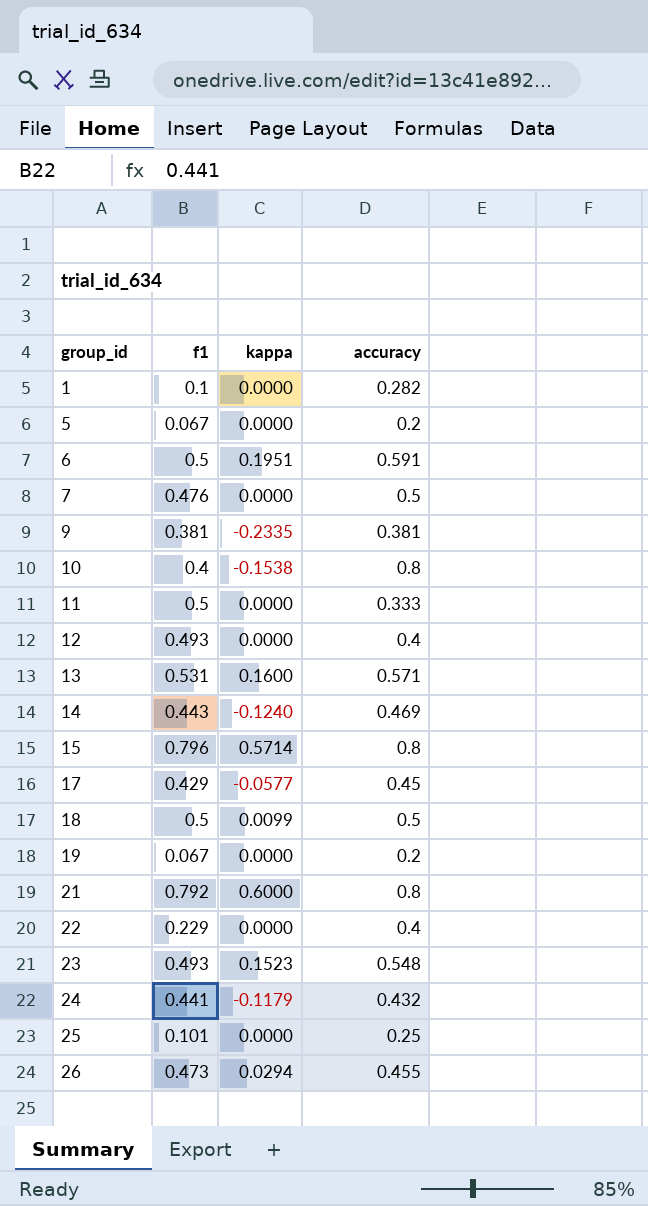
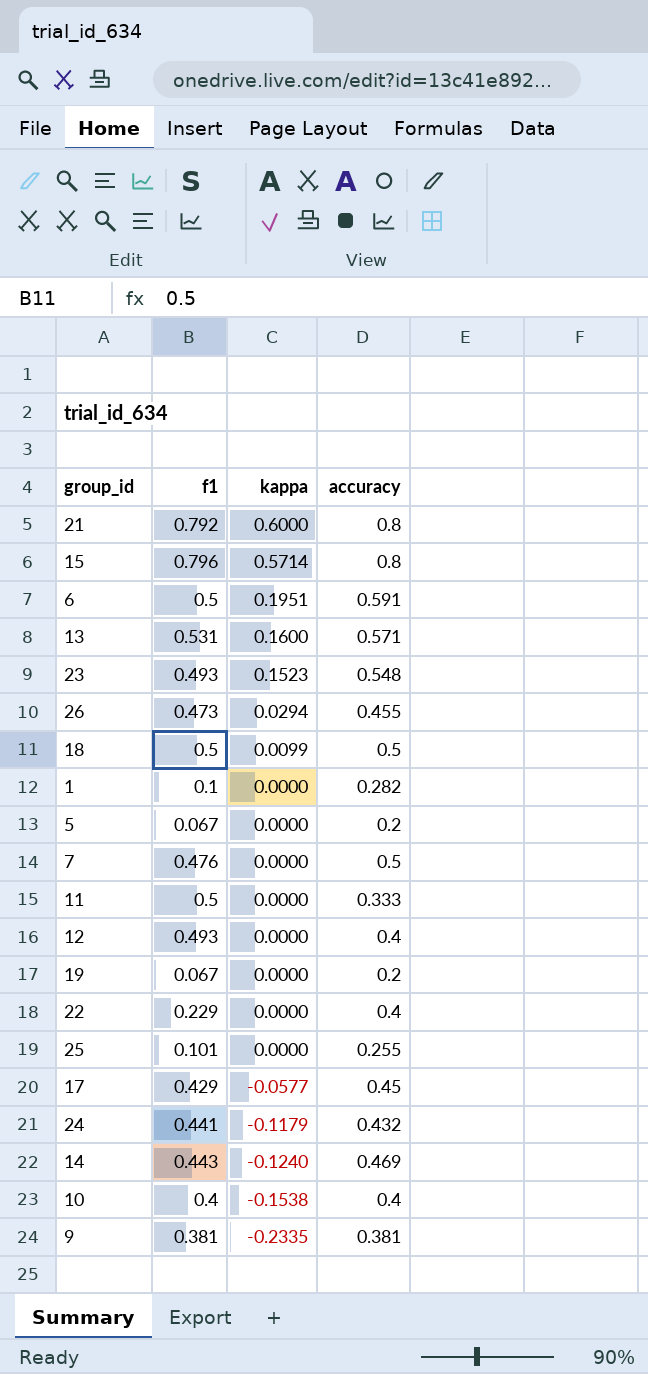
row order: group_id ascending -> kappa descending
25 | accuracy: 0.25 -> 0.255
10 | accuracy: 0.8 -> 0.4

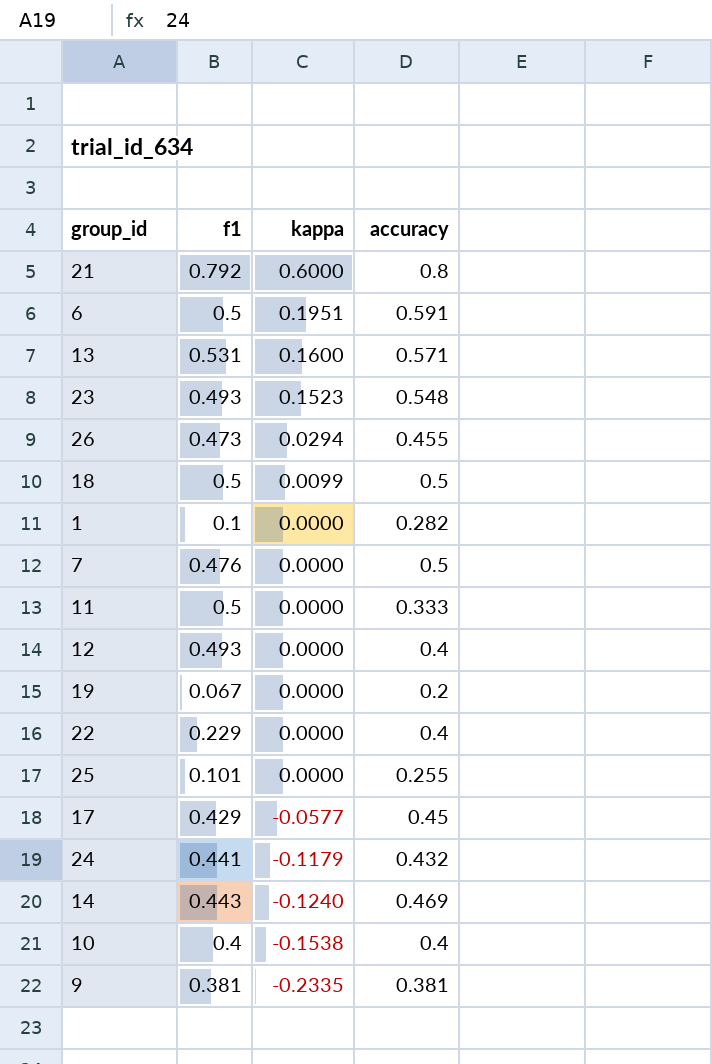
row 15: 0.796 | 0.5714 | 0.8 -> none
row 5: 0.067 | 0.0000 | 0.2 -> none

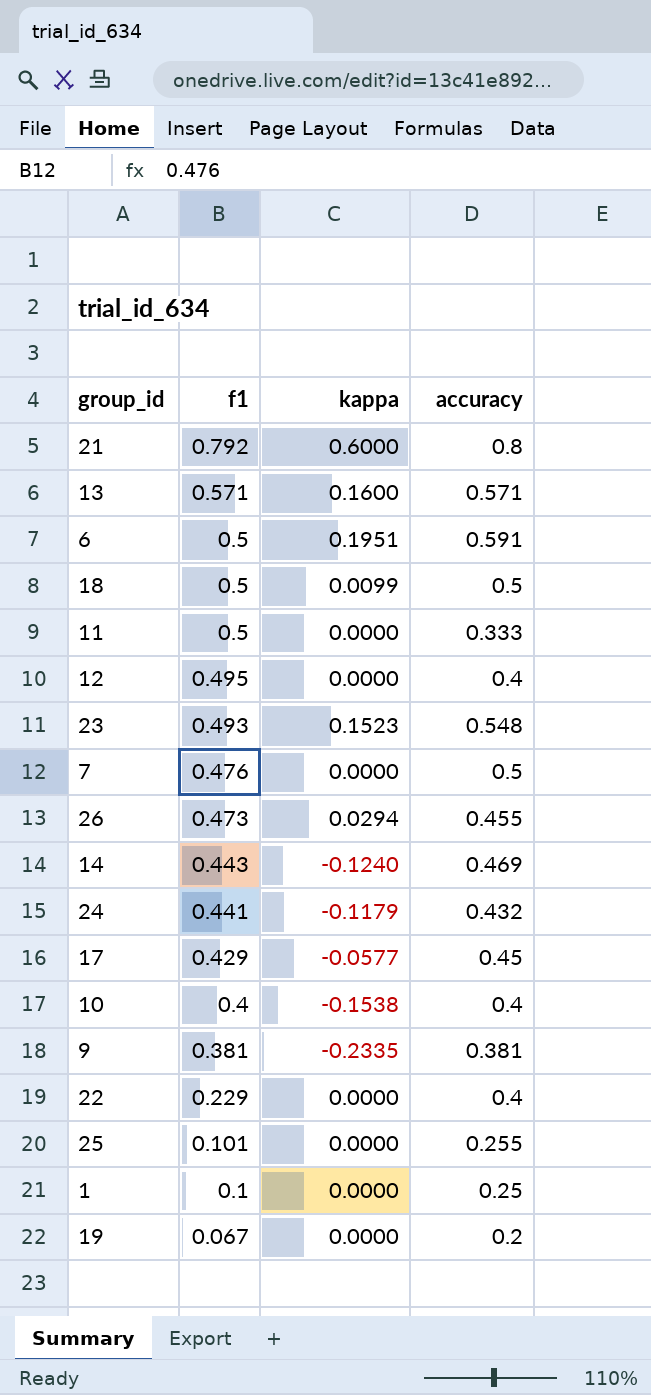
row order: kappa descending -> f1 descending
13 | f1: 0.531 -> 0.571
12 | f1: 0.493 -> 0.495
1 | accuracy: 0.282 -> 0.25

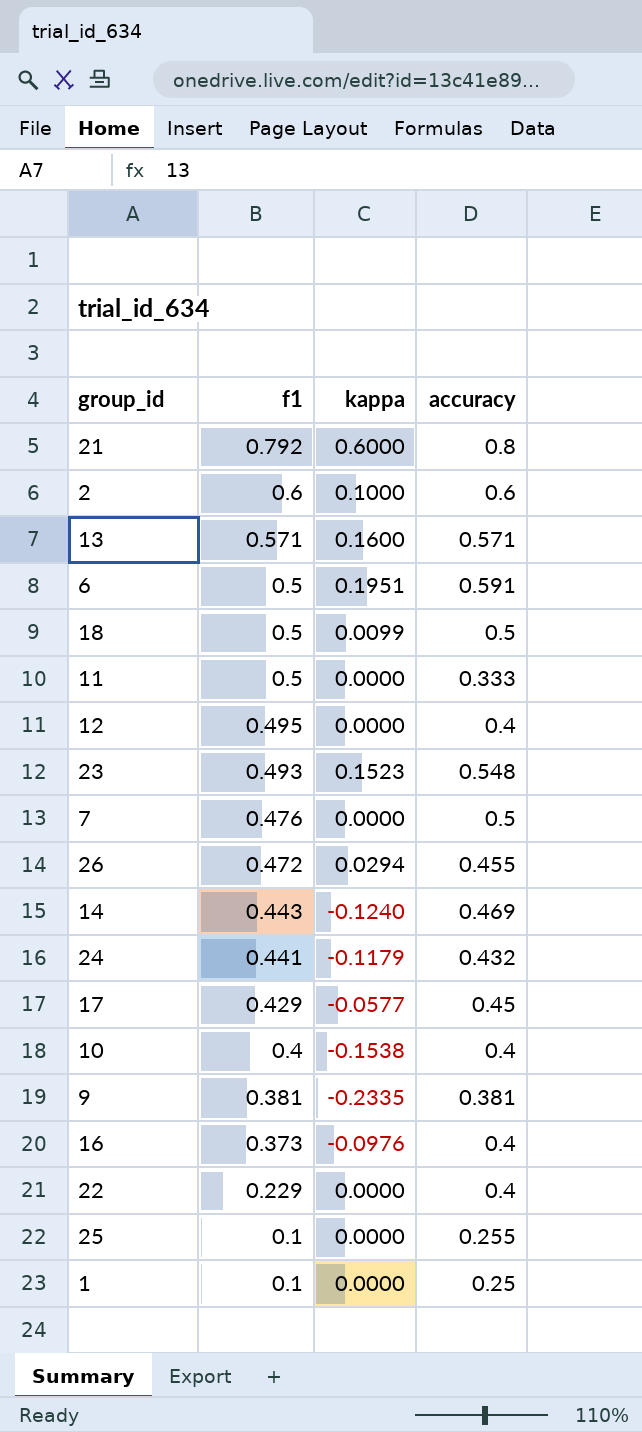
row 19: 0.067 | 0.0000 | 0.2 -> none
row 2: none -> 0.6 | 0.1000 | 0.6
26 | f1: 0.473 -> 0.472
row 16: none -> 0.373 | -0.0976 | 0.4
25 | f1: 0.101 -> 0.1

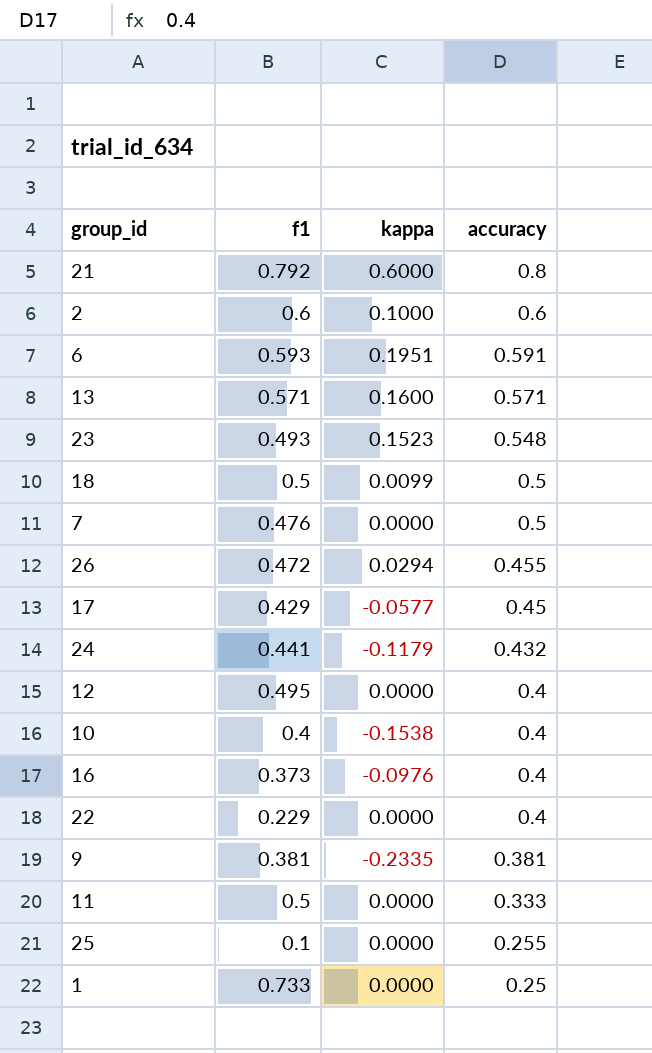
row order: f1 descending -> accuracy descending
row 14: 0.443 | -0.1240 | 0.469 -> none
6 | f1: 0.5 -> 0.593
1 | f1: 0.1 -> 0.733

